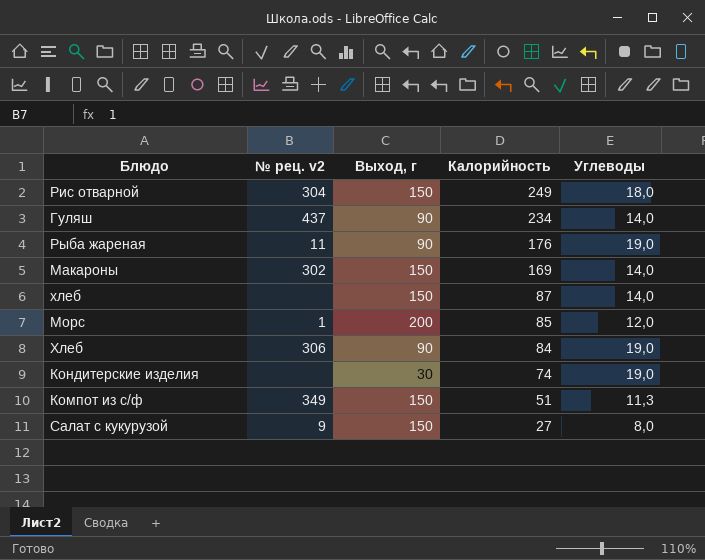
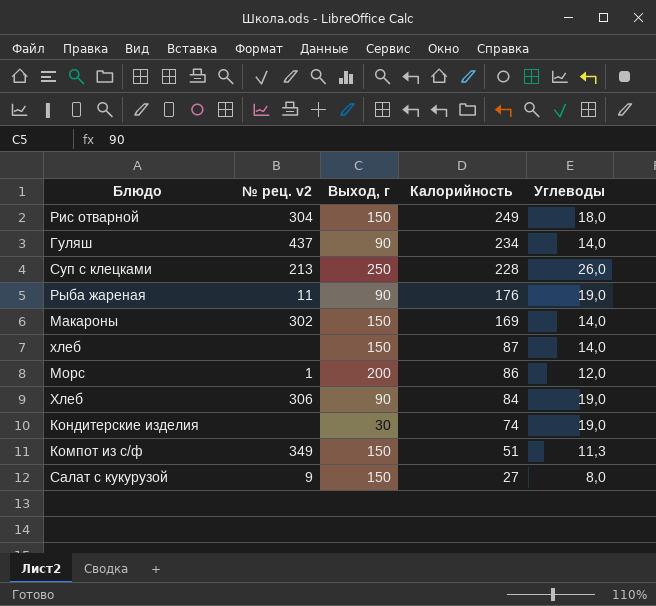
row Суп с клецками: none -> 213 | 250 | 228 | 26,0
Морс | Калорийность: 85 -> 86

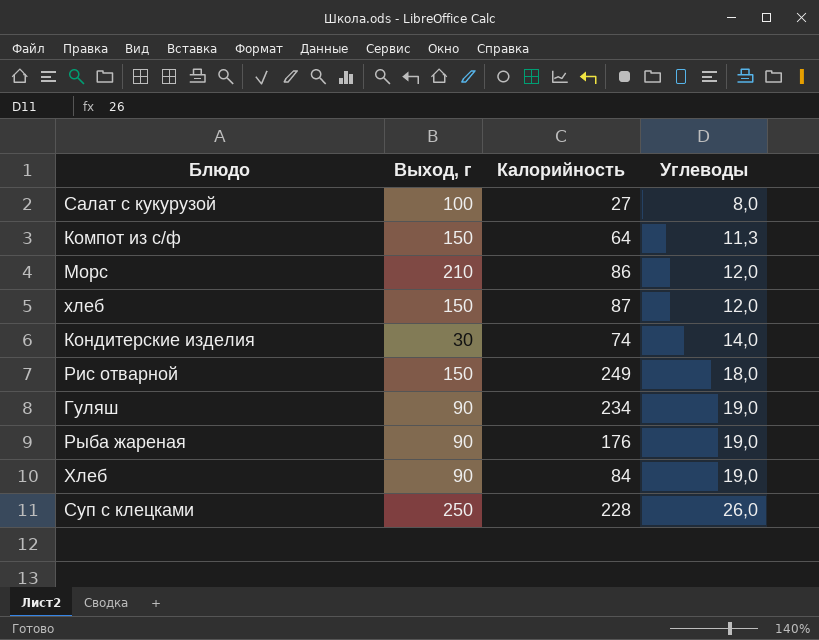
row order: Калорийность descending -> Углеводы ascending
column № рец. v2 | position: 2 -> none
row Макароны: 302 | 150 | 169 | 14,0 -> none
Салат с кукурузой | Выход, г: 150 -> 100
Компот из с/ф | Калорийность: 51 -> 64
Морс | Выход, г: 200 -> 210
хлеб | Углеводы: 14,0 -> 12,0
Кондитерские изделия | Углеводы: 19,0 -> 14,0
Гуляш | Углеводы: 14,0 -> 19,0

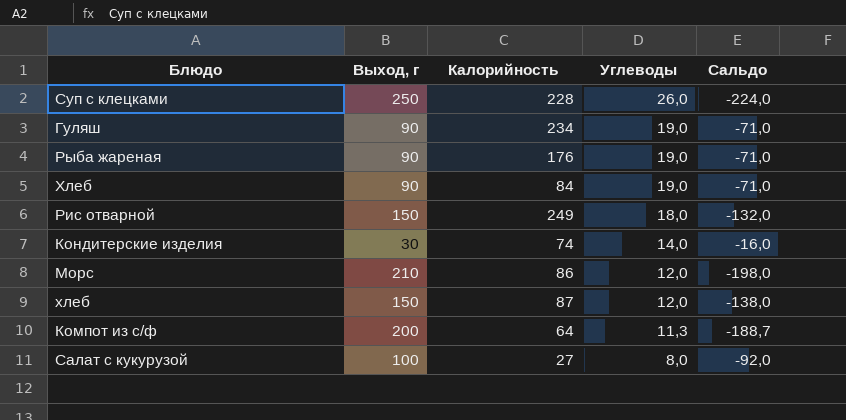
row order: Углеводы ascending -> Углеводы descending
column Сальдо | formula: none -> [Углеводы] - [Выход, г]
Компот из с/ф | Выход, г: 150 -> 200

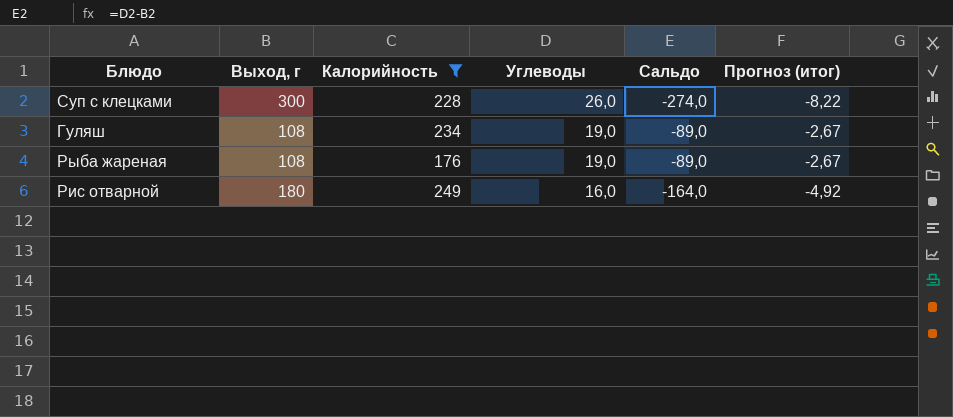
filter: none -> Калорийность >= 176
column Прогноз (итог) | formula: none -> [Сальдо] * 0,03
Суп с клецками | Выход, г: 250 -> 300
Суп с клецками | Сальдо: -224,0 -> -274,0
Гуляш | Выход, г: 90 -> 108
Гуляш | Сальдо: -71,0 -> -89,0
Рыба жареная | Выход, г: 90 -> 108
Рыба жареная | Сальдо: -71,0 -> -89,0
Рис отварной | Выход, г: 150 -> 180
Рис отварной | Углеводы: 18,0 -> 16,0
Рис отварной | Сальдо: -132,0 -> -164,0

